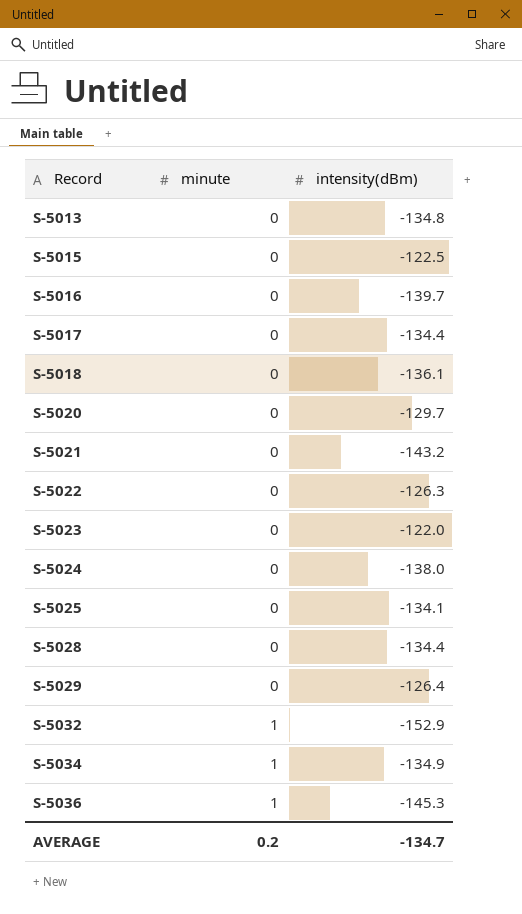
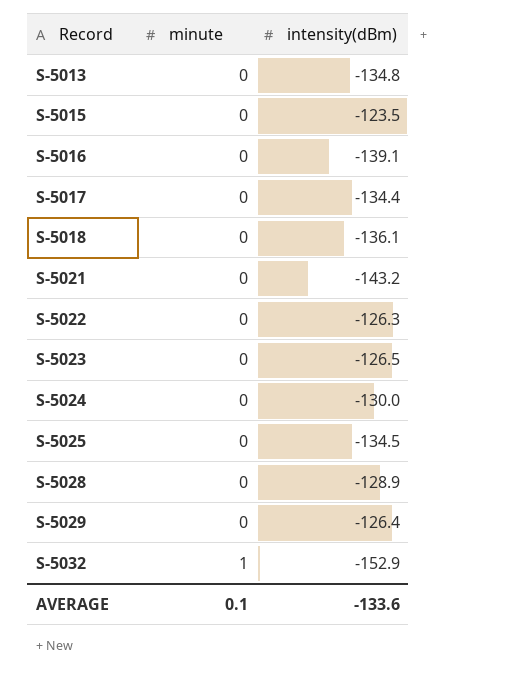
row S-5020: 0 | -129.7 -> none
row S-5034: 1 | -134.9 -> none
row S-5036: 1 | -145.3 -> none
S-5015 | intensity(dBm): -122.5 -> -123.5
S-5016 | intensity(dBm): -139.7 -> -139.1
S-5023 | intensity(dBm): -122.0 -> -126.5
S-5024 | intensity(dBm): -138.0 -> -130.0
S-5025 | intensity(dBm): -134.1 -> -134.5
S-5028 | intensity(dBm): -134.4 -> -128.9
AVERAGE | minute: 0.2 -> 0.1
AVERAGE | intensity(dBm): -134.7 -> -133.6

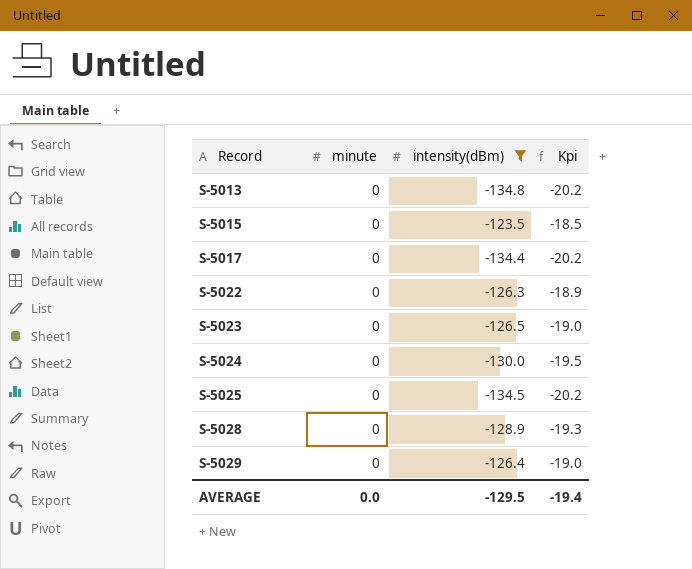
filter: none -> intensity(dBm) >= -134.8
column Kpi | formula: none -> [intensity(dBm)] * 0.15
AVERAGE | minute: 0.1 -> 0.0
AVERAGE | intensity(dBm): -133.6 -> -129.5

